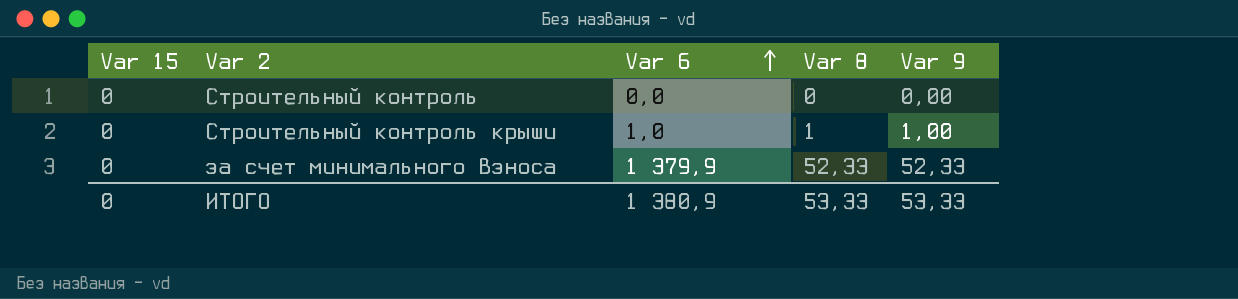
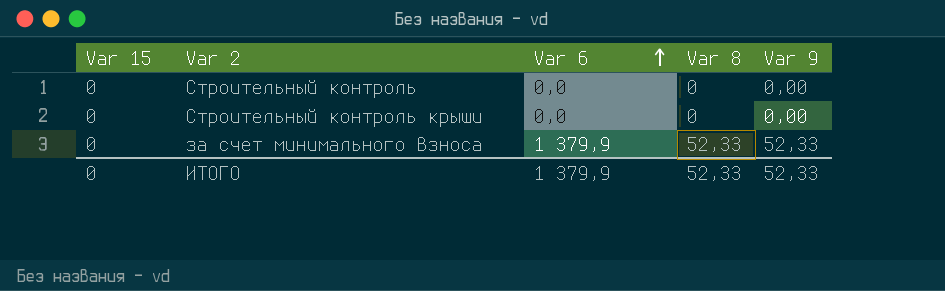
Строительный контроль крыши | Var 6: 1,0 -> 0,0
Строительный контроль крыши | Var 8: 1 -> 0
Строительный контроль крыши | Var 9: 1,00 -> 0,00
ИТОГО | Var 6: 1 380,9 -> 1 379,9
ИТОГО | Var 8: 53,33 -> 52,33
ИТОГО | Var 9: 53,33 -> 52,33

